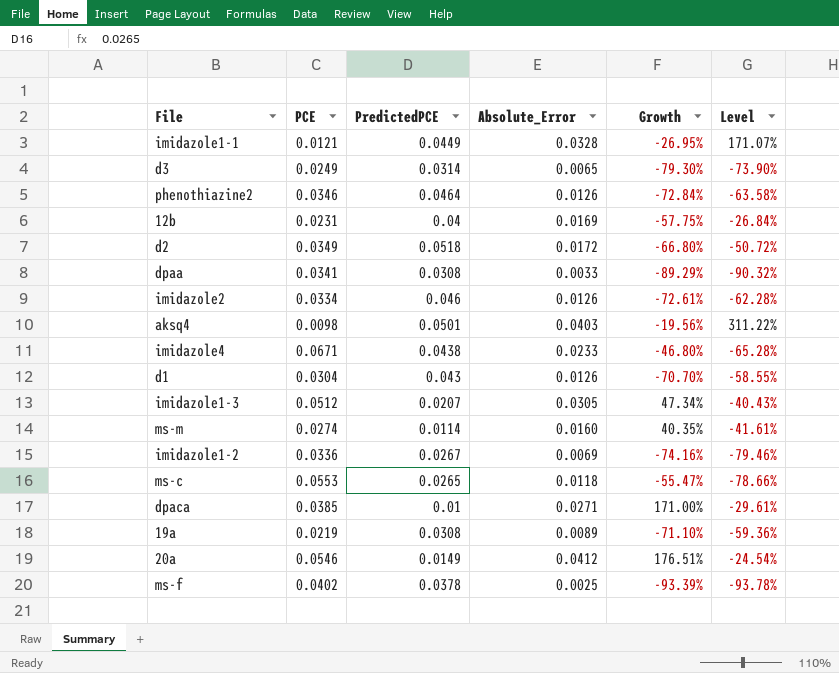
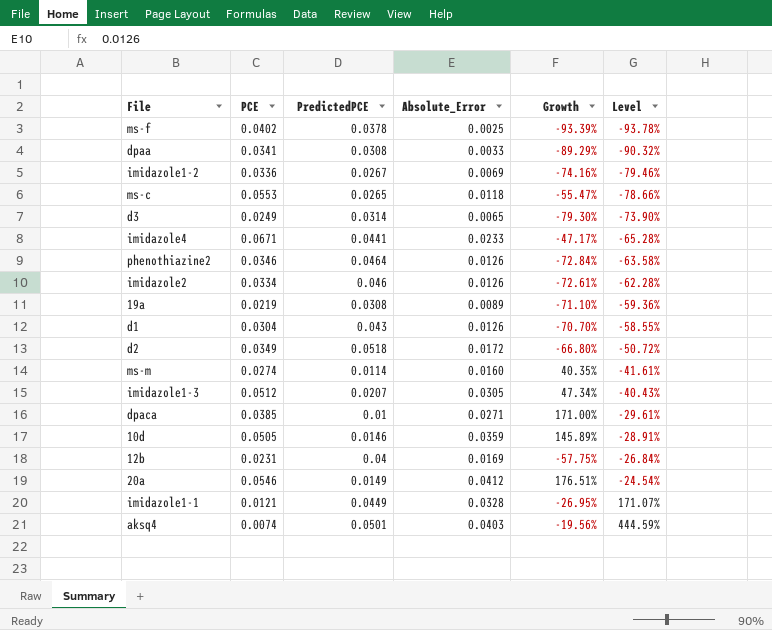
row order: none -> Level ascending
imidazole4 | PredictedPCE: 0.0438 -> 0.0441
imidazole4 | Growth: -46.80% -> -47.17%
row 10d: none -> 0.0505 | 0.0146 | 0.0359 | 145.89% | -28.91%
aksq4 | PCE: 0.0098 -> 0.0074
aksq4 | Level: 311.22% -> 444.59%

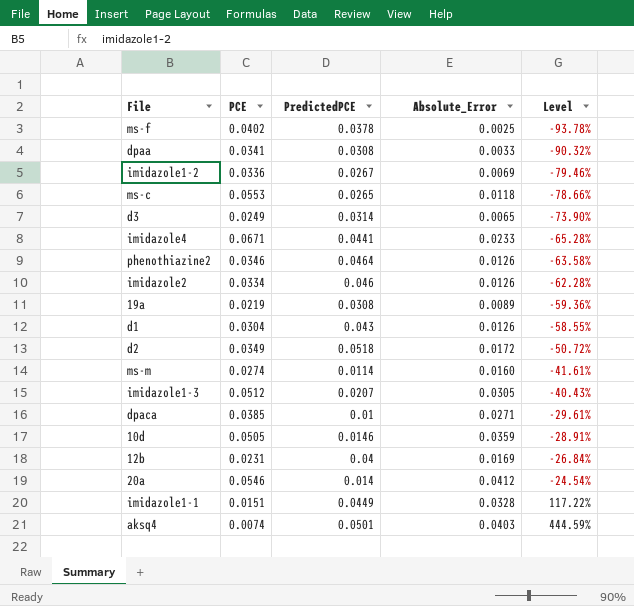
column Growth | formula: ([Absolute_Error] - [PredictedPCE]) / [PredictedPCE] -> none
20a | PredictedPCE: 0.0149 -> 0.014
imidazole1-1 | PCE: 0.0121 -> 0.0151
imidazole1-1 | Level: 171.07% -> 117.22%

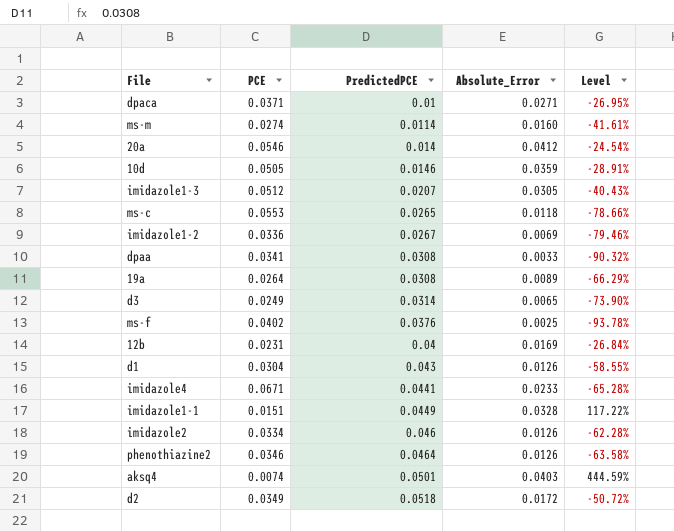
row order: Level ascending -> PredictedPCE ascending
dpaca | PCE: 0.0385 -> 0.0371
dpaca | Level: -29.61% -> -26.95%
19a | PCE: 0.0219 -> 0.0264
19a | Level: -59.36% -> -66.29%
ms-f | PredictedPCE: 0.0378 -> 0.0376

